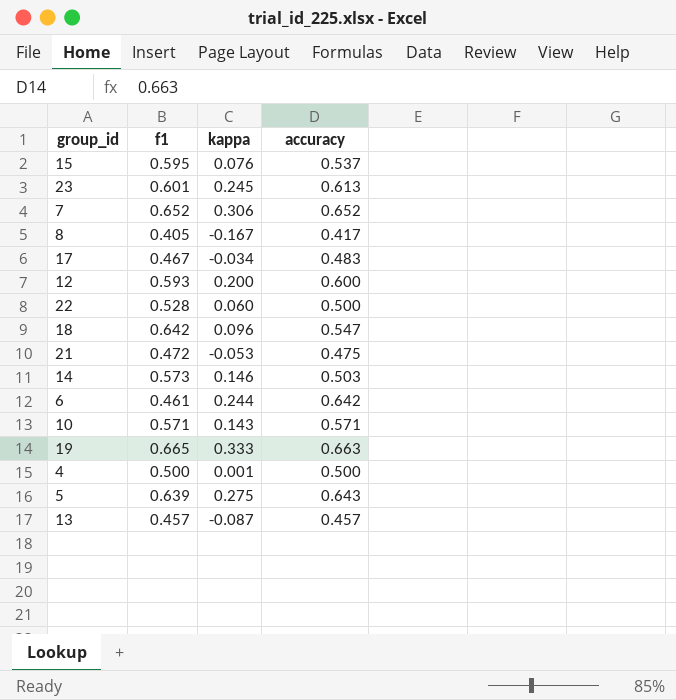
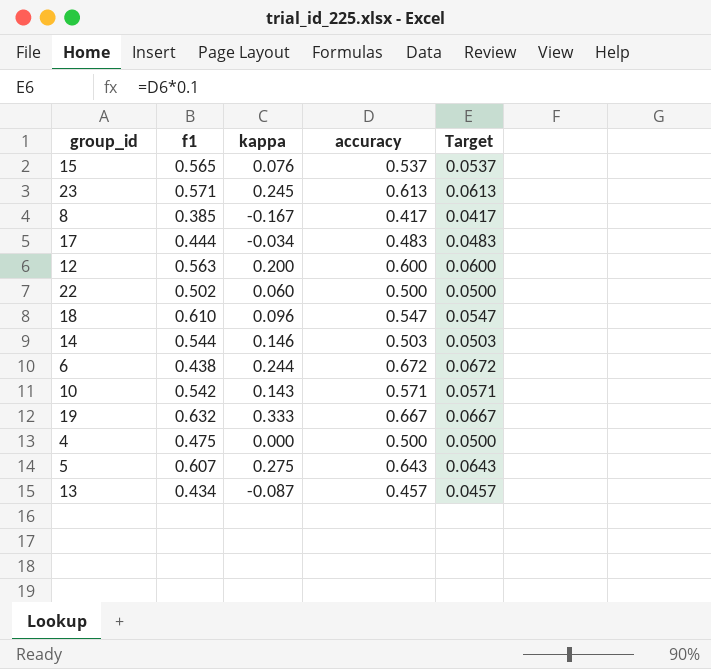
column Target | formula: none -> [accuracy] * 0.1
row 7: 0.652 | 0.306 | 0.652 -> none
row 21: 0.472 | -0.053 | 0.475 -> none
15 | f1: 0.595 -> 0.565
23 | f1: 0.601 -> 0.571
8 | f1: 0.405 -> 0.385
17 | f1: 0.467 -> 0.444
12 | f1: 0.593 -> 0.563
22 | f1: 0.528 -> 0.502
18 | f1: 0.642 -> 0.610
14 | f1: 0.573 -> 0.544
6 | f1: 0.461 -> 0.438
6 | accuracy: 0.642 -> 0.672
10 | f1: 0.571 -> 0.542
19 | f1: 0.665 -> 0.632
19 | accuracy: 0.663 -> 0.667
4 | f1: 0.500 -> 0.475
4 | kappa: 0.001 -> 0.000
5 | f1: 0.639 -> 0.607
13 | f1: 0.457 -> 0.434

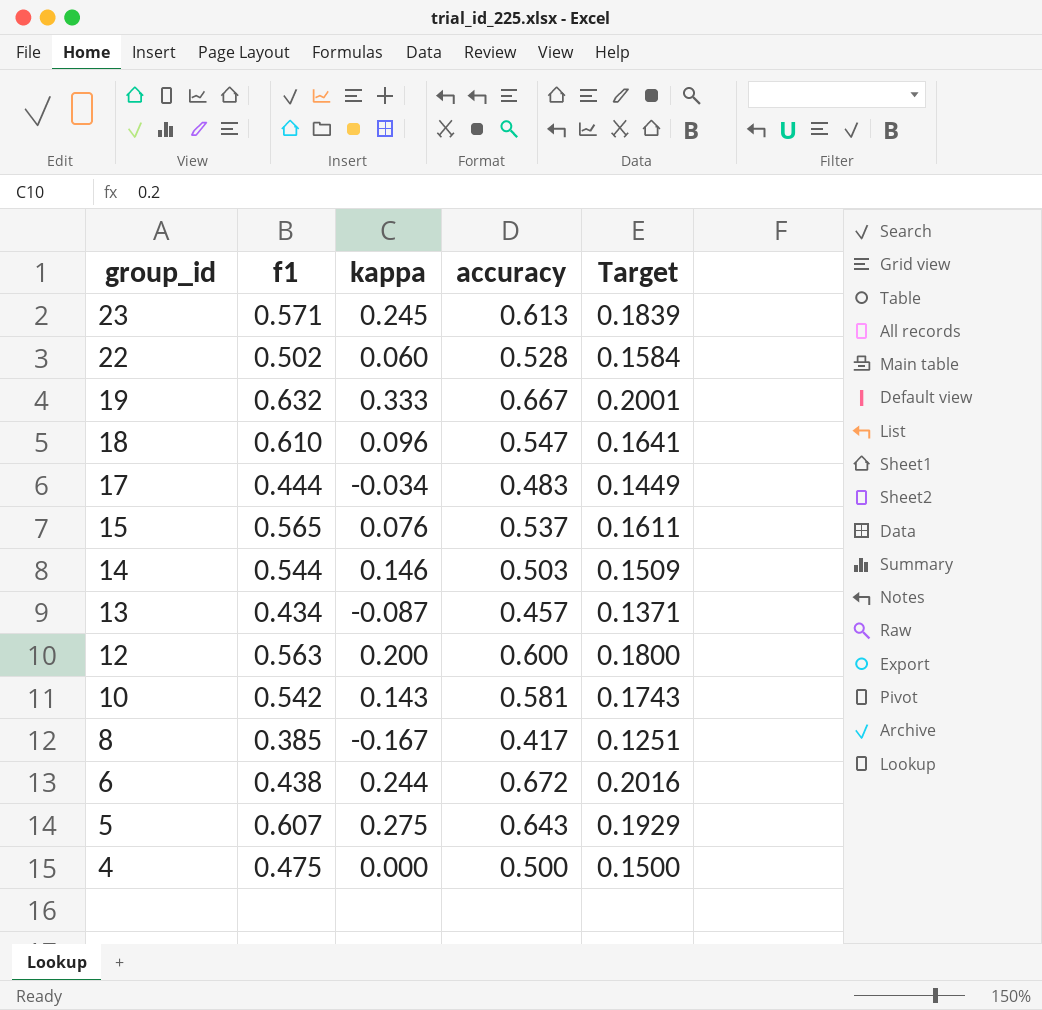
row order: none -> group_id descending
column Target | formula: [accuracy] * 0.1 -> [accuracy] * 0.3
22 | accuracy: 0.500 -> 0.528
10 | accuracy: 0.571 -> 0.581

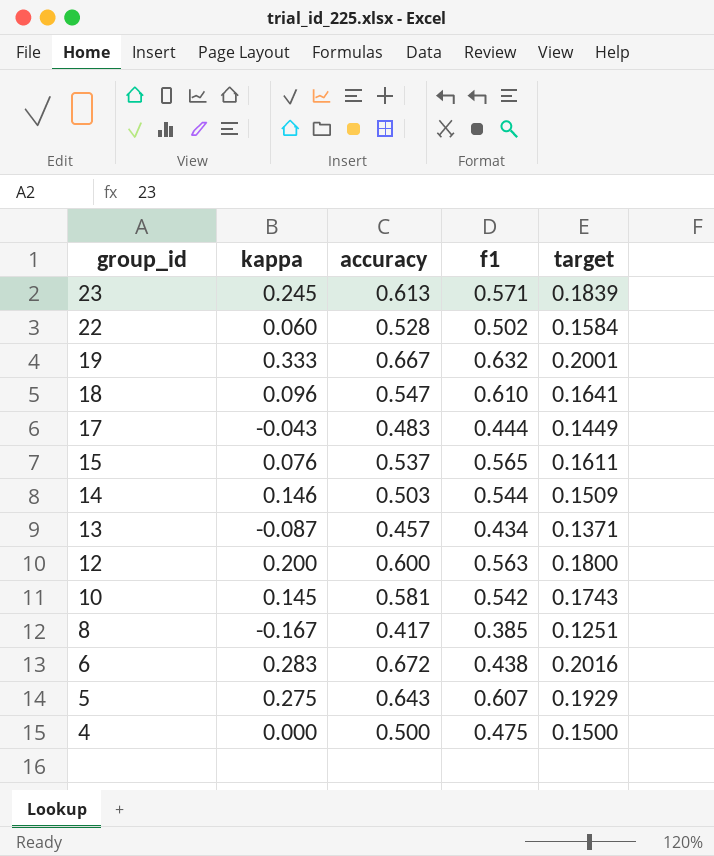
column f1 | position: 2 -> 4
column name: Target -> target
17 | kappa: -0.034 -> -0.043
10 | kappa: 0.143 -> 0.145
6 | kappa: 0.244 -> 0.283

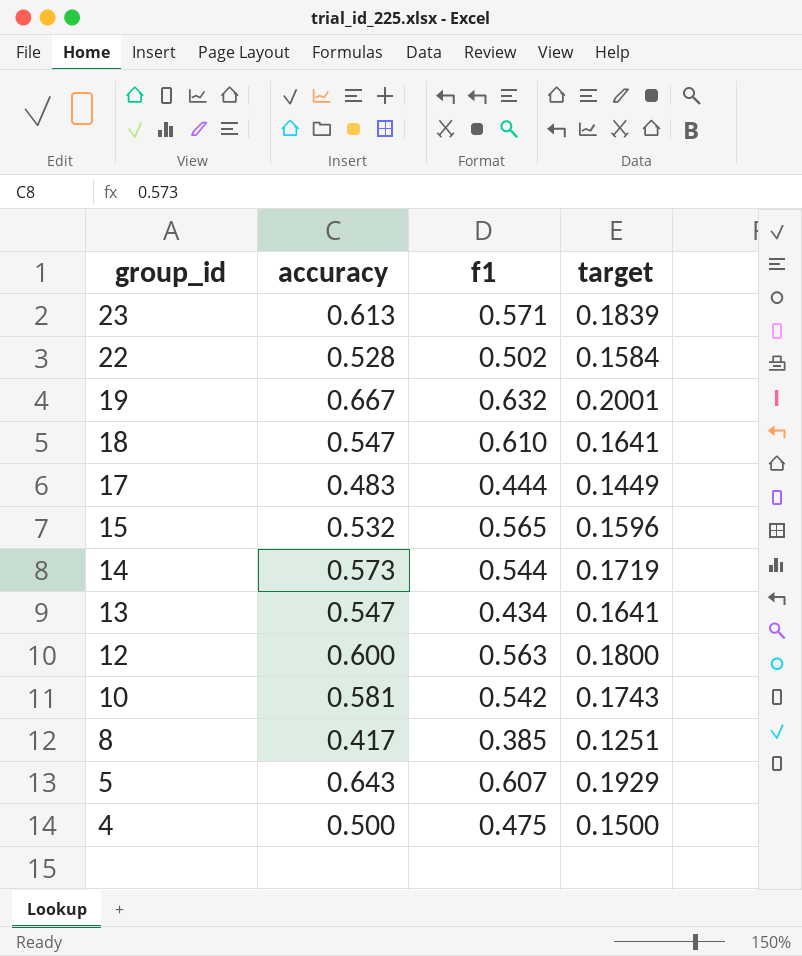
column kappa | position: 2 -> none
row 6: 0.283 | 0.672 | 0.438 | 0.2016 -> none
15 | accuracy: 0.537 -> 0.532
15 | target: 0.1611 -> 0.1596
14 | accuracy: 0.503 -> 0.573
14 | target: 0.1509 -> 0.1719
13 | accuracy: 0.457 -> 0.547
13 | target: 0.1371 -> 0.1641

